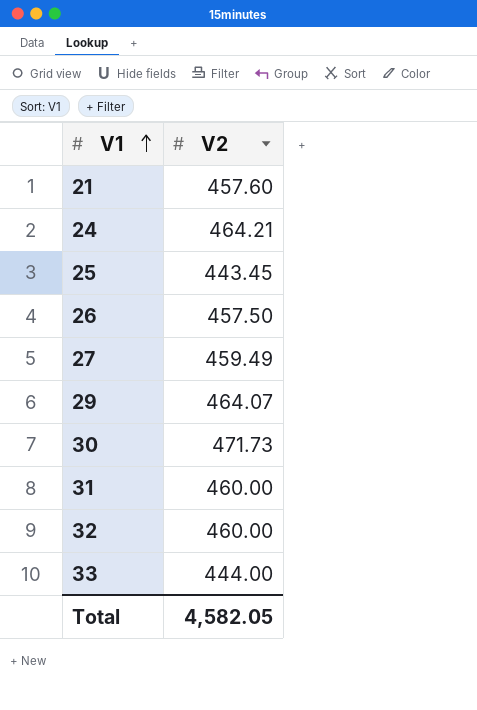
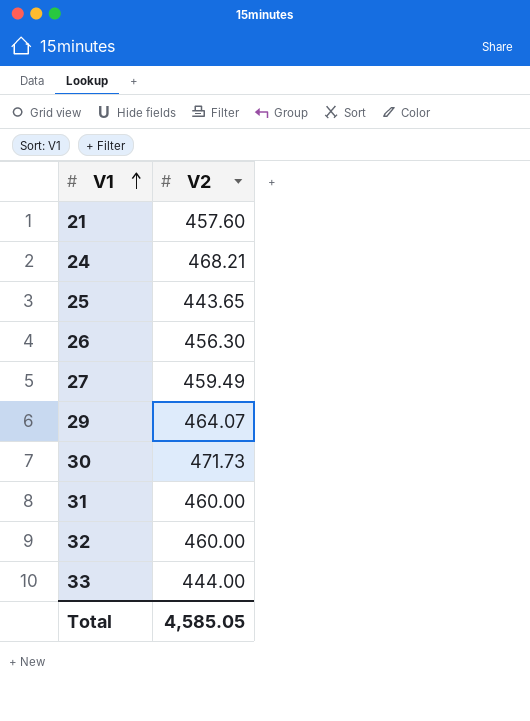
24 | V2: 464.21 -> 468.21
25 | V2: 443.45 -> 443.65
26 | V2: 457.50 -> 456.30
Total | V2: 4,582.05 -> 4,585.05

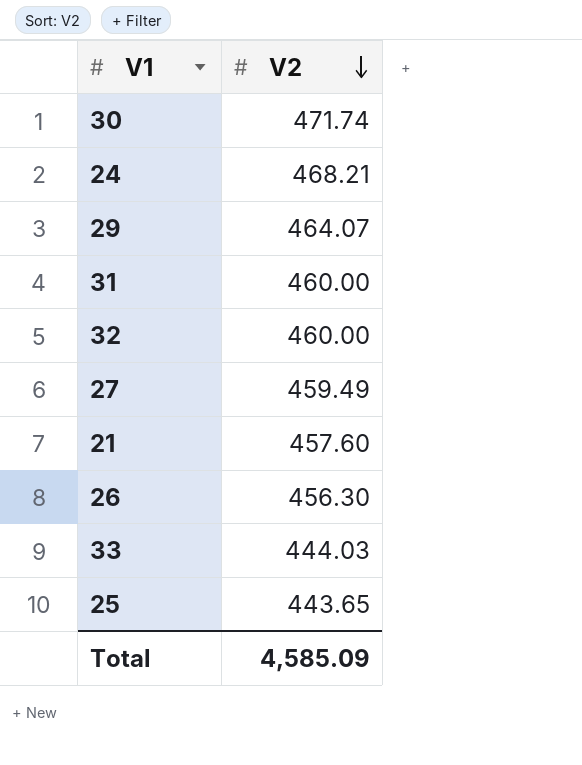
row order: V1 ascending -> V2 descending
30 | V2: 471.73 -> 471.74
33 | V2: 444.00 -> 444.03
Total | V2: 4,585.05 -> 4,585.09

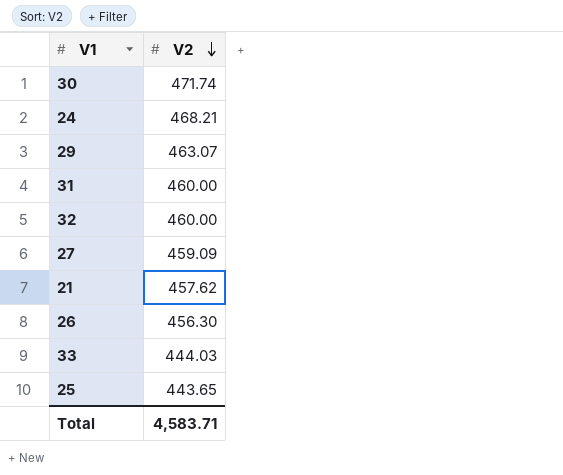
29 | V2: 464.07 -> 463.07
27 | V2: 459.49 -> 459.09
21 | V2: 457.60 -> 457.62
Total | V2: 4,585.09 -> 4,583.71

